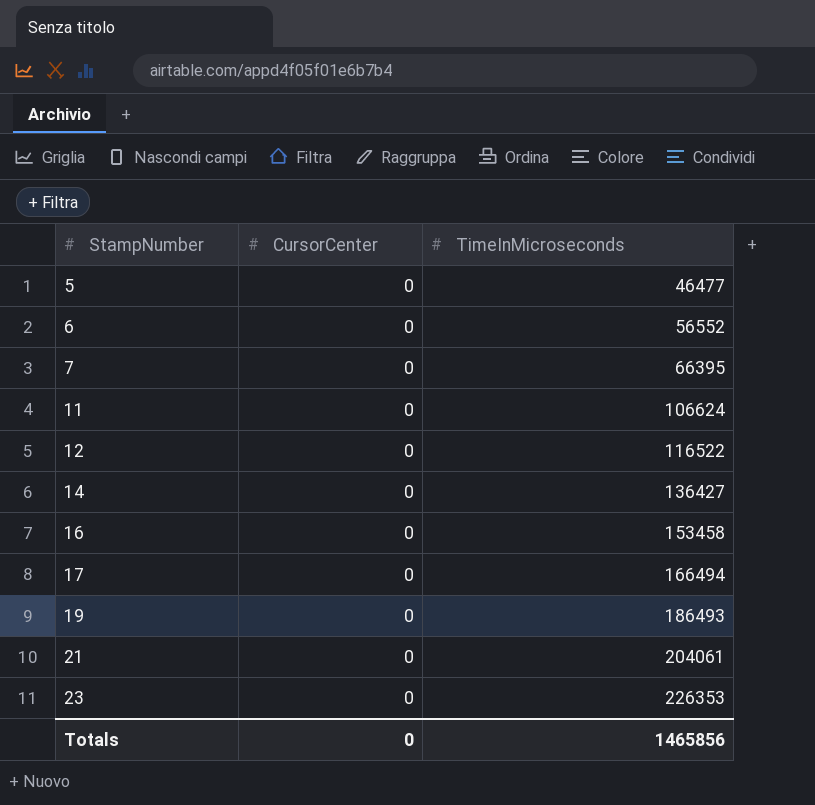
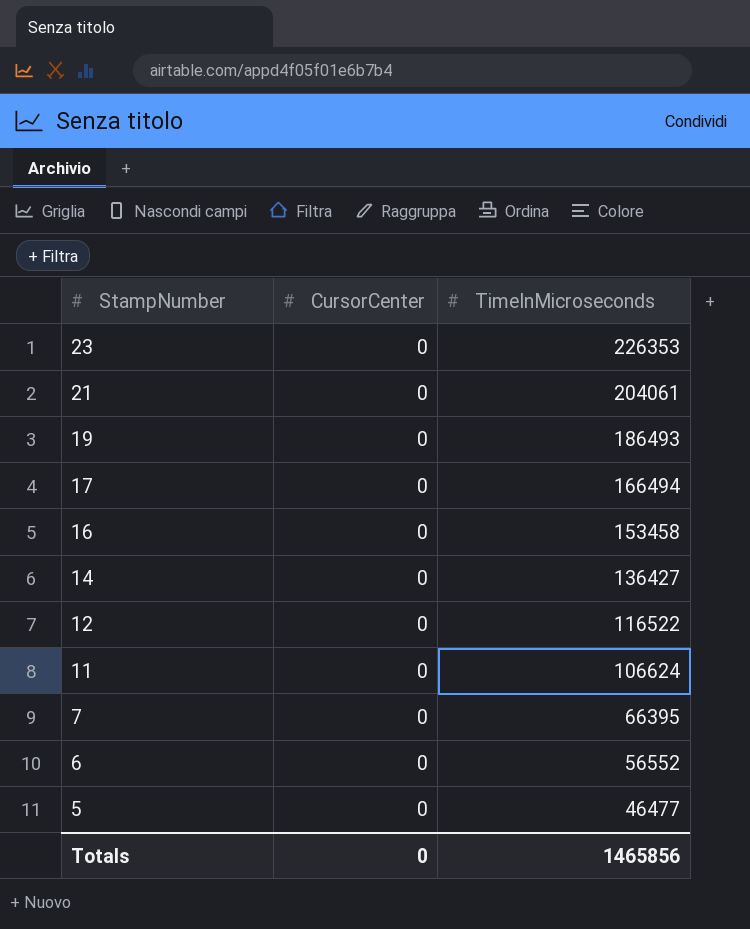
row order: StampNumber ascending -> StampNumber descending

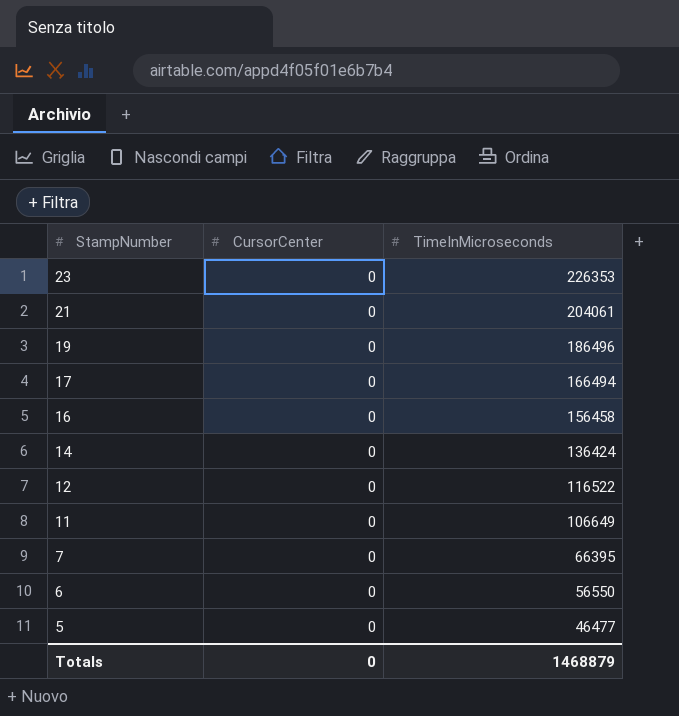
19 | TimeInMicroseconds: 186493 -> 186496
16 | TimeInMicroseconds: 153458 -> 156458
14 | TimeInMicroseconds: 136427 -> 136424
11 | TimeInMicroseconds: 106624 -> 106649
6 | TimeInMicroseconds: 56552 -> 56550
Totals | TimeInMicroseconds: 1465856 -> 1468879

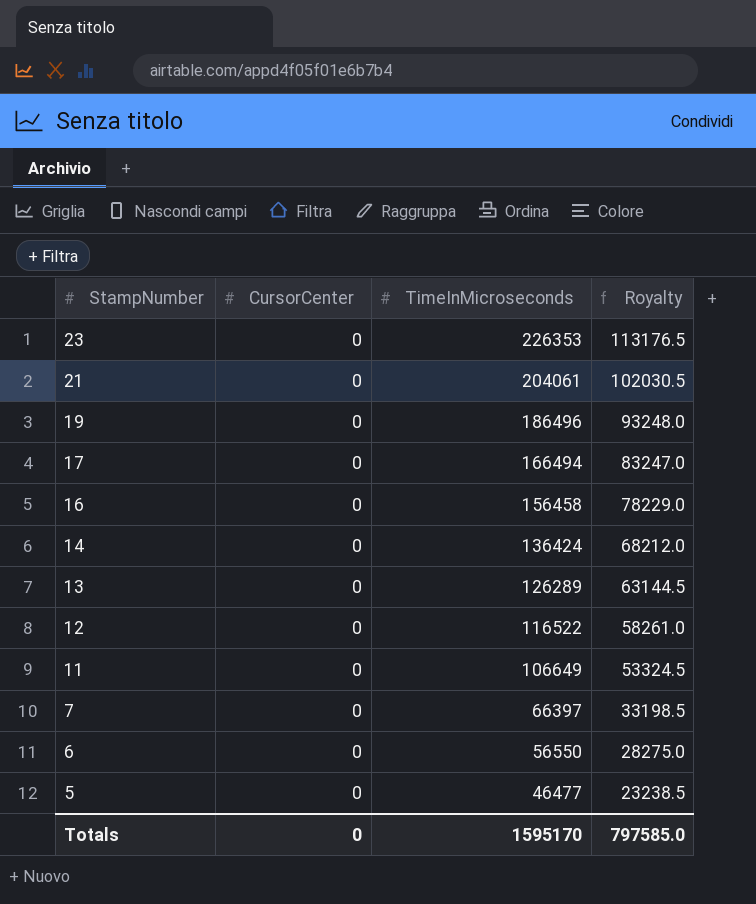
column Royalty | formula: none -> [TimeInMicroseconds] * 0.5
row 13: none -> 0 | 126289 | 63144.5
7 | TimeInMicroseconds: 66395 -> 66397
Totals | TimeInMicroseconds: 1468879 -> 1595170

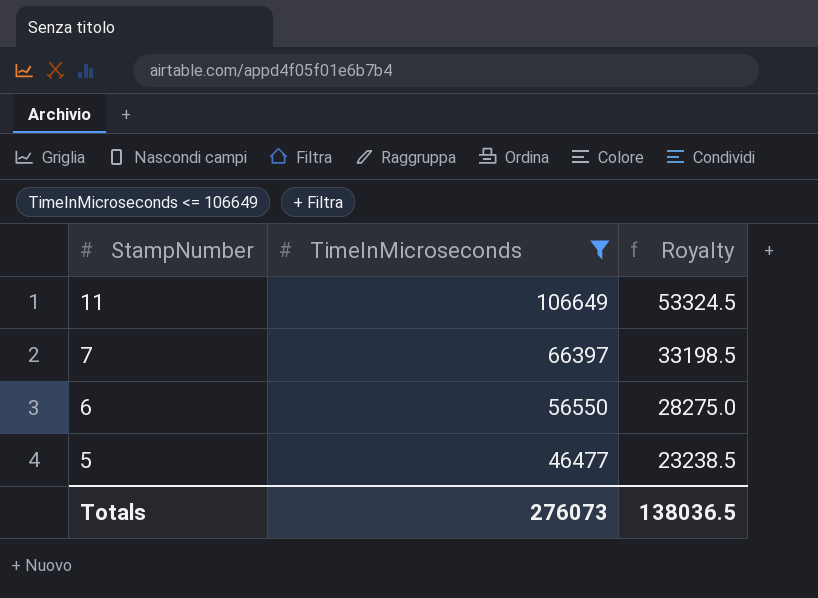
filter: none -> TimeInMicroseconds <= 106649
column CursorCenter | position: 2 -> none
Totals | TimeInMicroseconds: 1595170 -> 276073
Totals | Royalty: 797585.0 -> 138036.5

